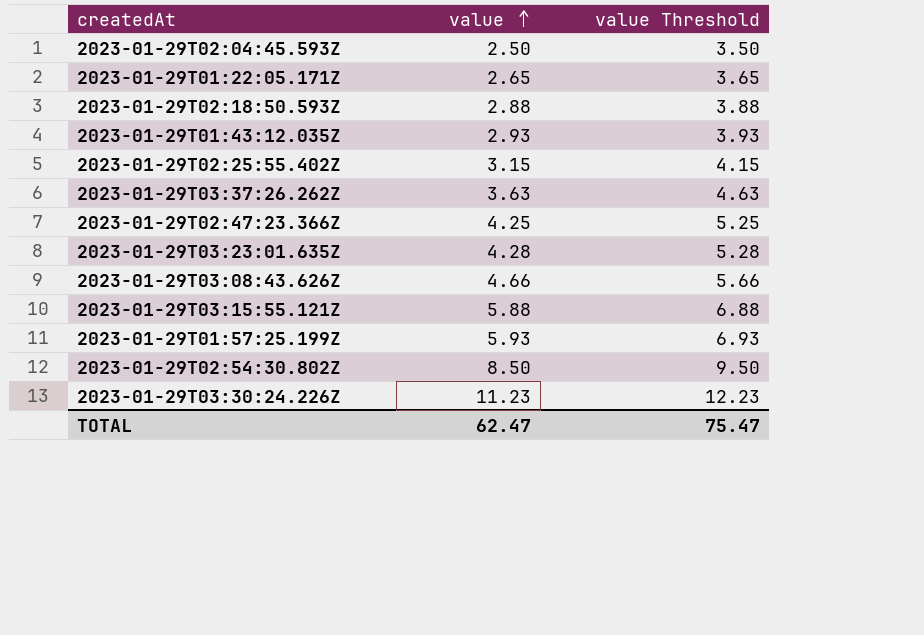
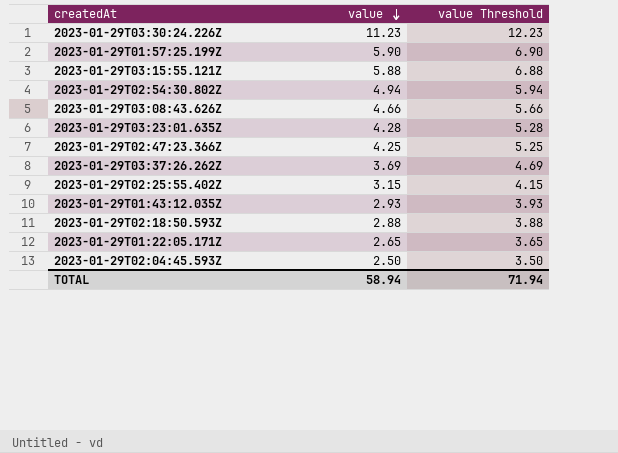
row order: value ascending -> value descending
2023-01-29T01:57:25.199Z | value: 5.93 -> 5.90
2023-01-29T01:57:25.199Z | value Threshold: 6.93 -> 6.90
2023-01-29T02:54:30.802Z | value: 8.50 -> 4.94
2023-01-29T02:54:30.802Z | value Threshold: 9.50 -> 5.94
2023-01-29T03:37:26.262Z | value: 3.63 -> 3.69
2023-01-29T03:37:26.262Z | value Threshold: 4.63 -> 4.69
TOTAL | value: 62.47 -> 58.94
TOTAL | value Threshold: 75.47 -> 71.94

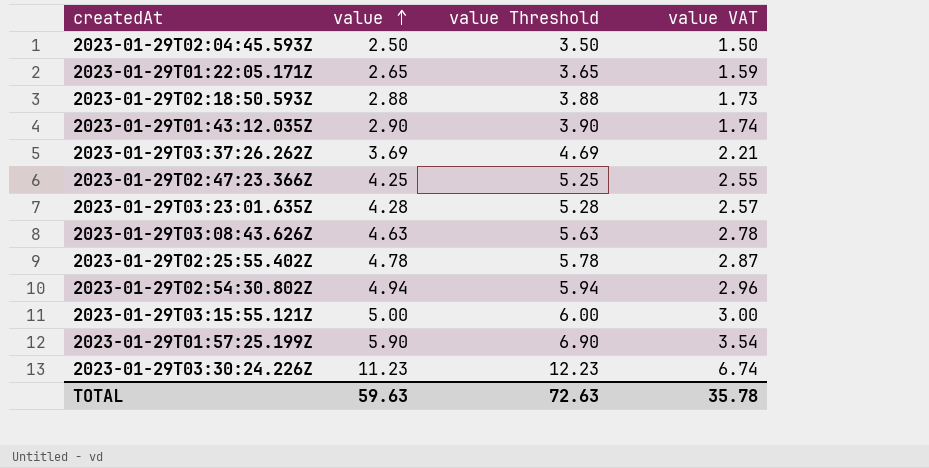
row order: value descending -> value ascending
column value VAT | formula: none -> [value] * 0.6
2023-01-29T01:43:12.035Z | value: 2.93 -> 2.90
2023-01-29T01:43:12.035Z | value Threshold: 3.93 -> 3.90
2023-01-29T03:08:43.626Z | value: 4.66 -> 4.63
2023-01-29T03:08:43.626Z | value Threshold: 5.66 -> 5.63
2023-01-29T02:25:55.402Z | value: 3.15 -> 4.78
2023-01-29T02:25:55.402Z | value Threshold: 4.15 -> 5.78
2023-01-29T03:15:55.121Z | value: 5.88 -> 5.00
2023-01-29T03:15:55.121Z | value Threshold: 6.88 -> 6.00
TOTAL | value: 58.94 -> 59.63
TOTAL | value Threshold: 71.94 -> 72.63

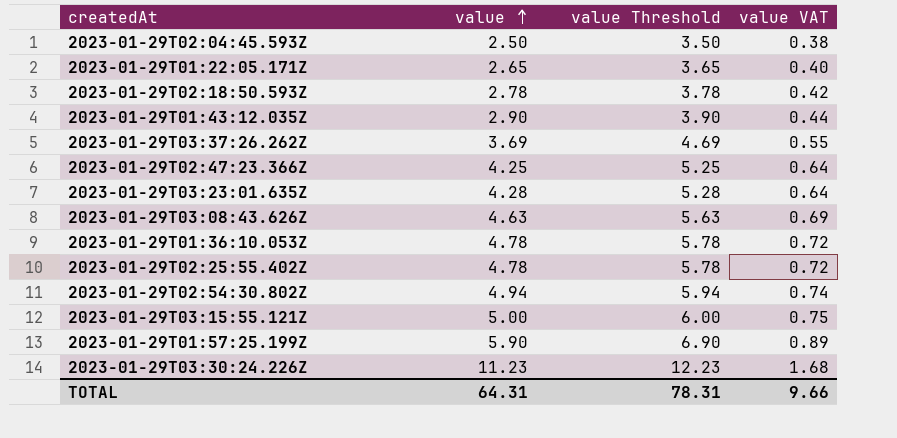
column value VAT | formula: [value] * 0.6 -> [value] * 0.15
2023-01-29T02:18:50.593Z | value: 2.88 -> 2.78
2023-01-29T02:18:50.593Z | value Threshold: 3.88 -> 3.78
row 2023-01-29T01:36:10.053Z: none -> 4.78 | 5.78 | 0.72
TOTAL | value: 59.63 -> 64.31
TOTAL | value Threshold: 72.63 -> 78.31
TOTAL | value VAT: 35.78 -> 9.66

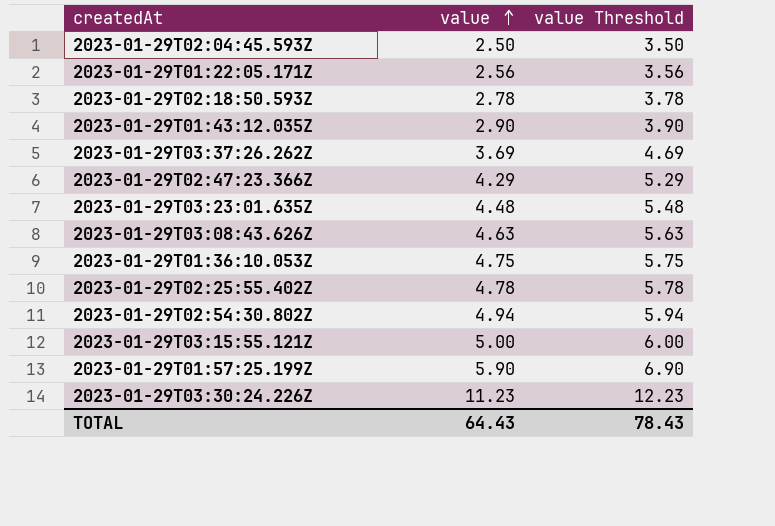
column value VAT | formula: [value] * 0.15 -> none
2023-01-29T01:22:05.171Z | value: 2.65 -> 2.56
2023-01-29T01:22:05.171Z | value Threshold: 3.65 -> 3.56
2023-01-29T02:47:23.366Z | value: 4.25 -> 4.29
2023-01-29T02:47:23.366Z | value Threshold: 5.25 -> 5.29
2023-01-29T03:23:01.635Z | value: 4.28 -> 4.48
2023-01-29T03:23:01.635Z | value Threshold: 5.28 -> 5.48
2023-01-29T01:36:10.053Z | value: 4.78 -> 4.75
2023-01-29T01:36:10.053Z | value Threshold: 5.78 -> 5.75
TOTAL | value: 64.31 -> 64.43
TOTAL | value Threshold: 78.31 -> 78.43

